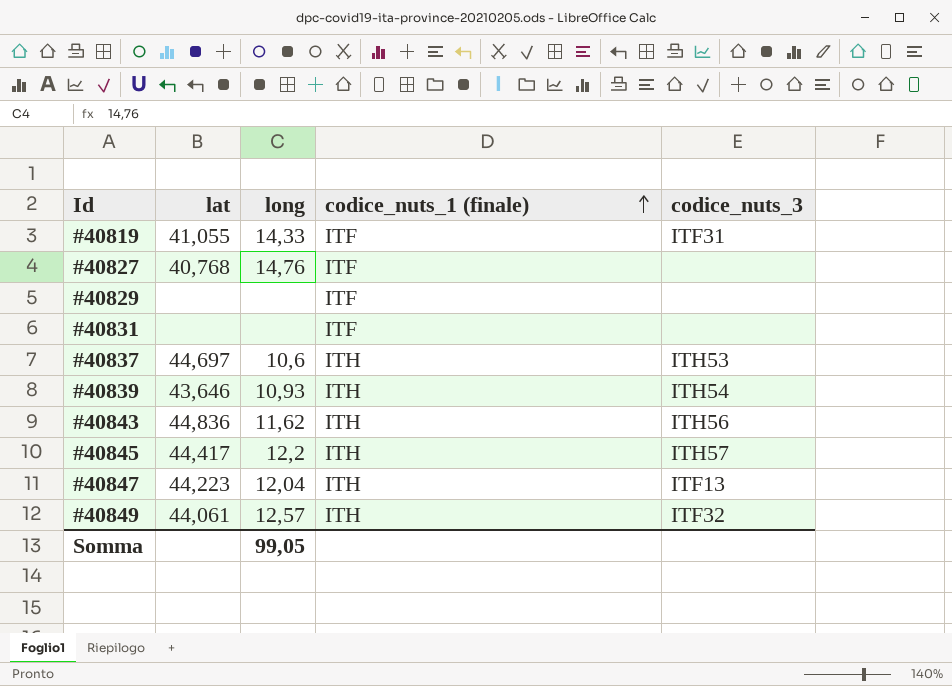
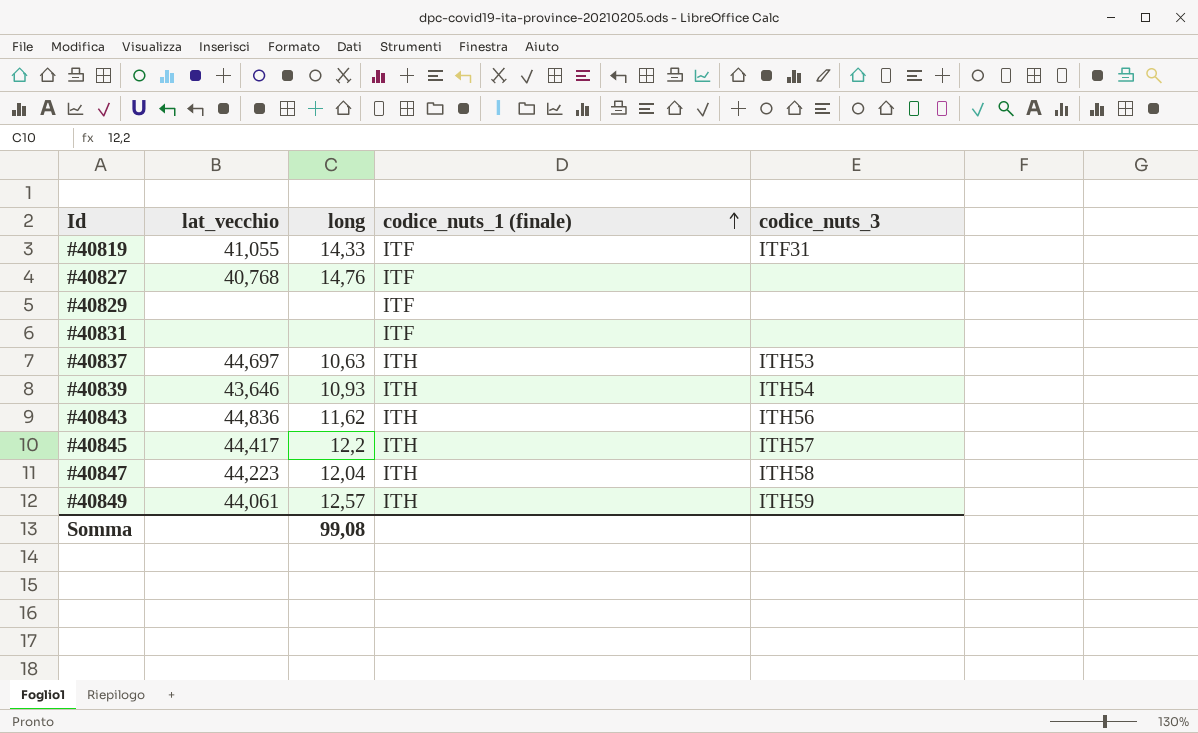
column name: lat -> lat_vecchio
#40837 | long: 10,6 -> 10,63
#40847 | codice_nuts_3: ITF13 -> ITH58
#40849 | codice_nuts_3: ITF32 -> ITH59
Somma | long: 99,05 -> 99,08

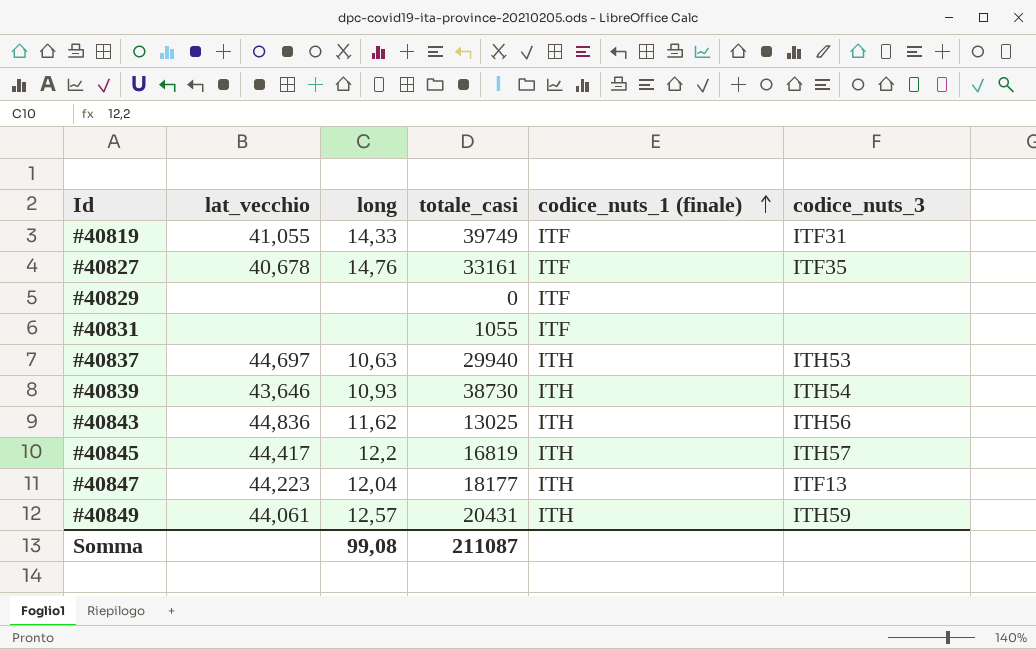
column totale_casi | position: none -> 4
#40827 | lat_vecchio: 40,768 -> 40,678
#40827 | codice_nuts_3: none -> ITF35
#40847 | codice_nuts_3: ITH58 -> ITF13

